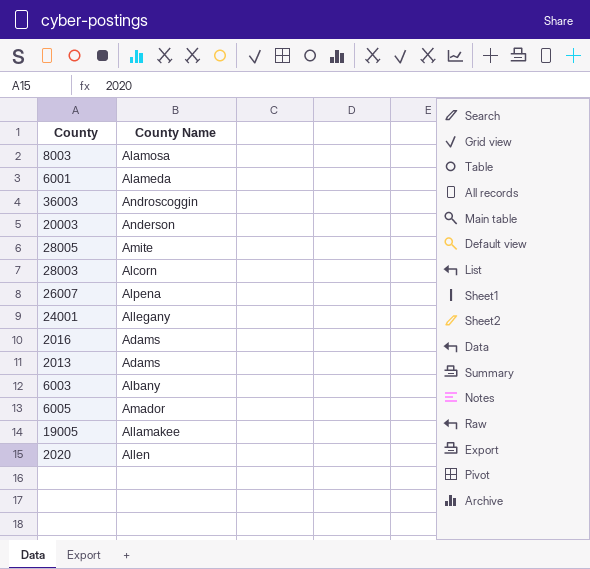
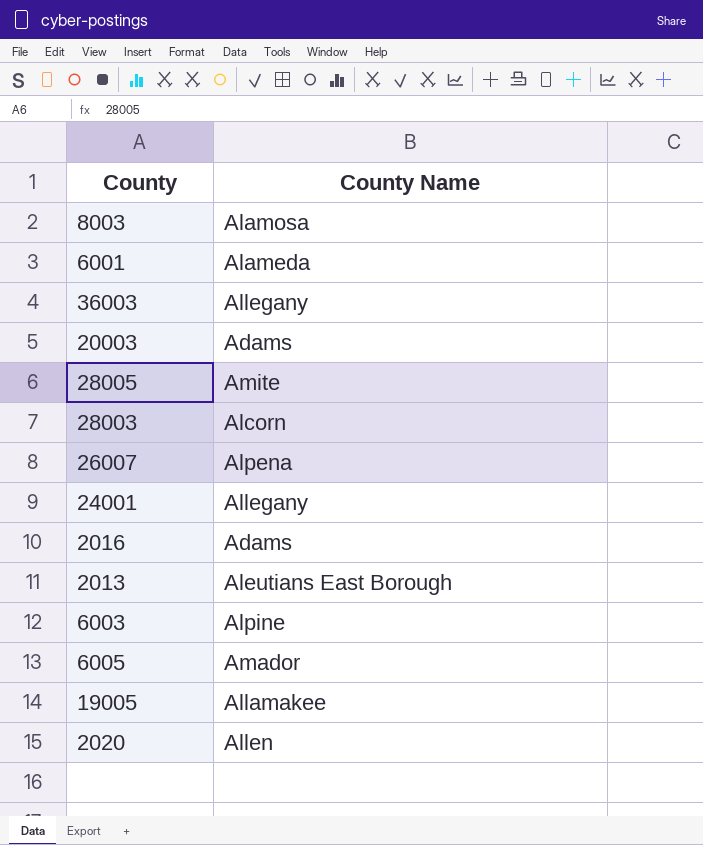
36003 | County Name: Androscoggin -> Allegany
20003 | County Name: Anderson -> Adams
2013 | County Name: Adams -> Aleutians East Borough
6003 | County Name: Albany -> Alpine

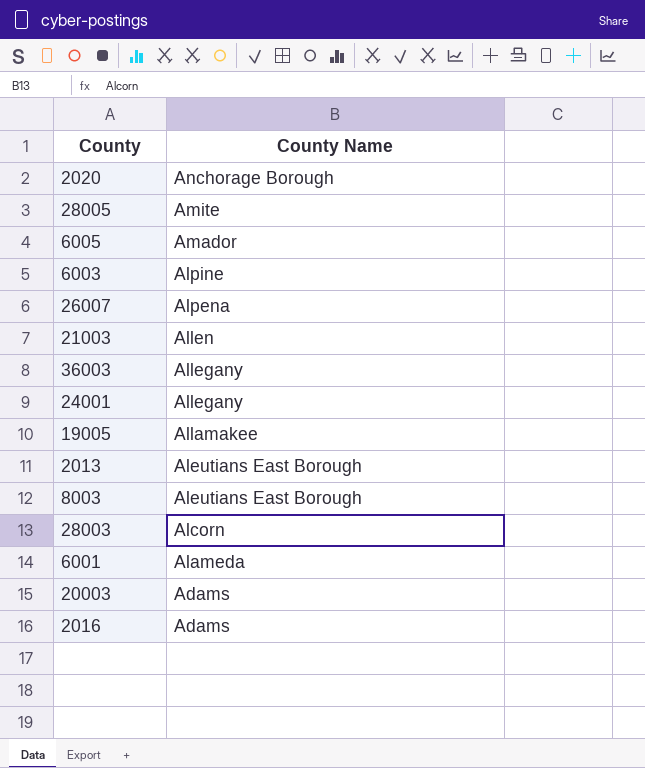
row order: none -> County Name descending
2020 | County Name: Allen -> Anchorage Borough
row 21003: none -> Allen
8003 | County Name: Alamosa -> Aleutians East Borough

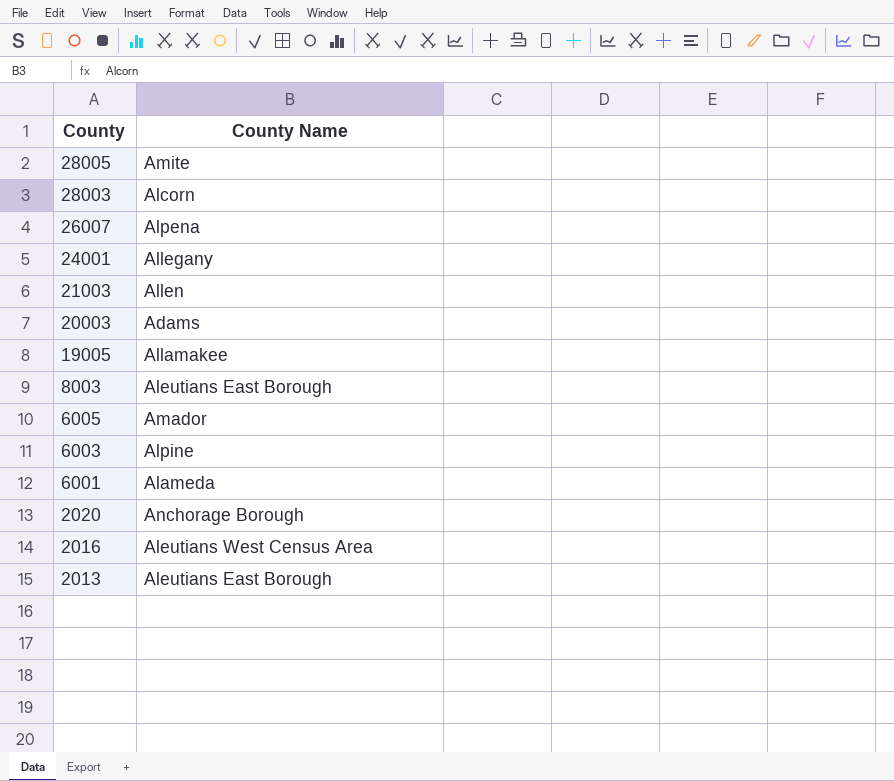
row order: County Name descending -> County descending
row 36003: Allegany -> none
2016 | County Name: Adams -> Aleutians West Census Area

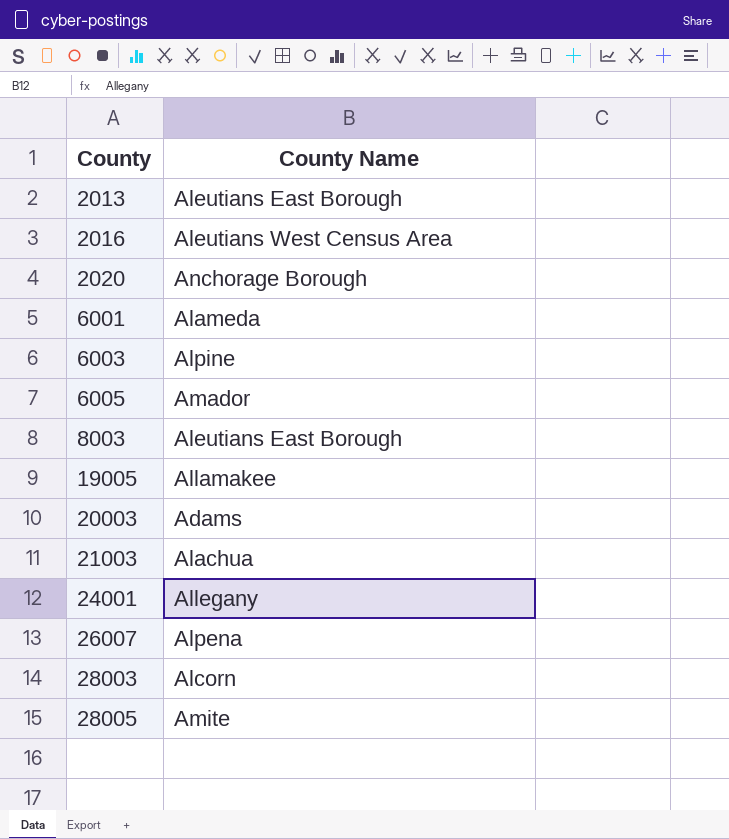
row order: County descending -> County ascending
21003 | County Name: Allen -> Alachua

